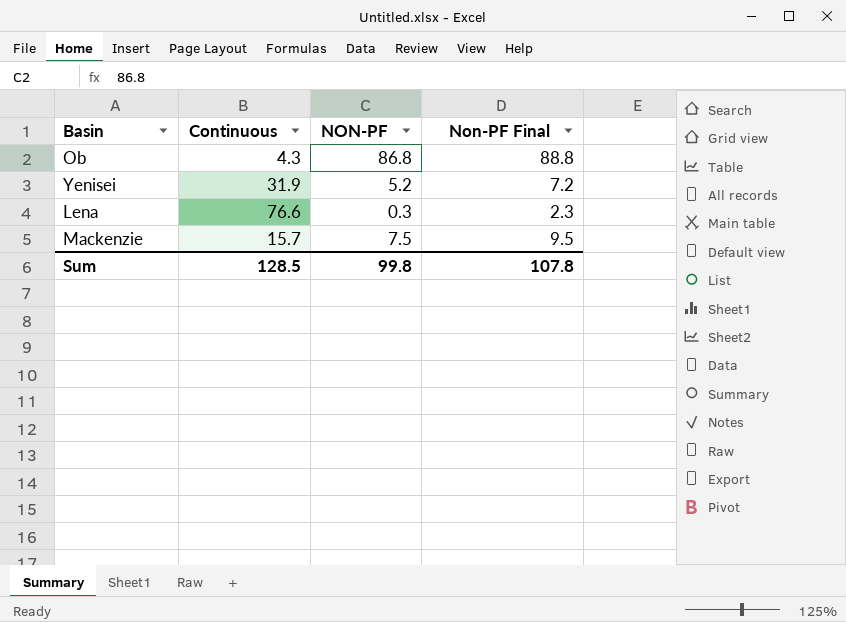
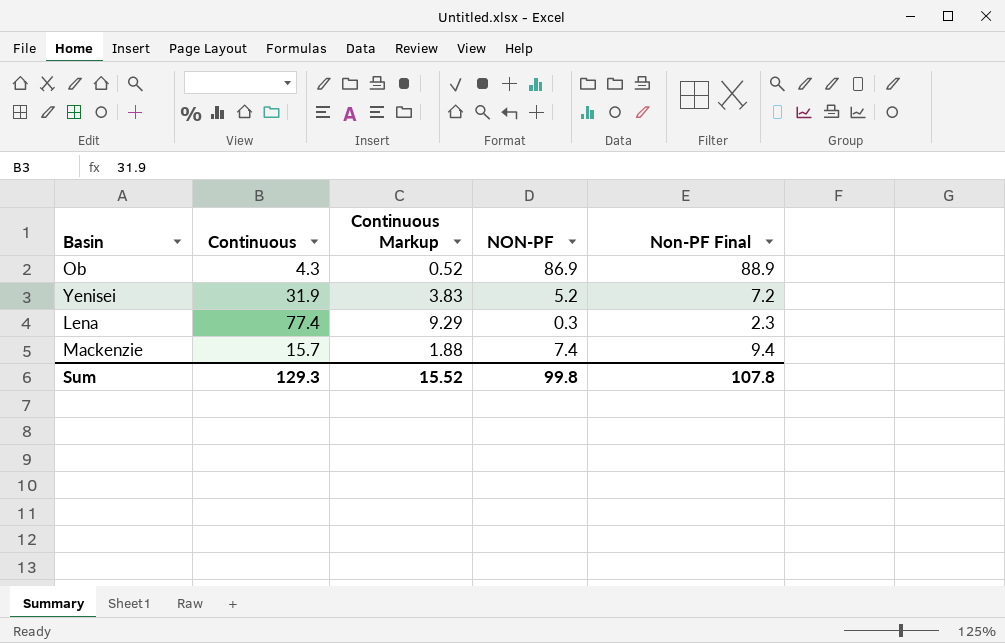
column Continuous Markup | formula: none -> [Continuous] * 0.12
Ob | NON-PF: 86.8 -> 86.9
Ob | Non-PF Final: 88.8 -> 88.9
Lena | Continuous: 76.6 -> 77.4
Mackenzie | NON-PF: 7.5 -> 7.4
Mackenzie | Non-PF Final: 9.5 -> 9.4
Sum | Continuous: 128.5 -> 129.3

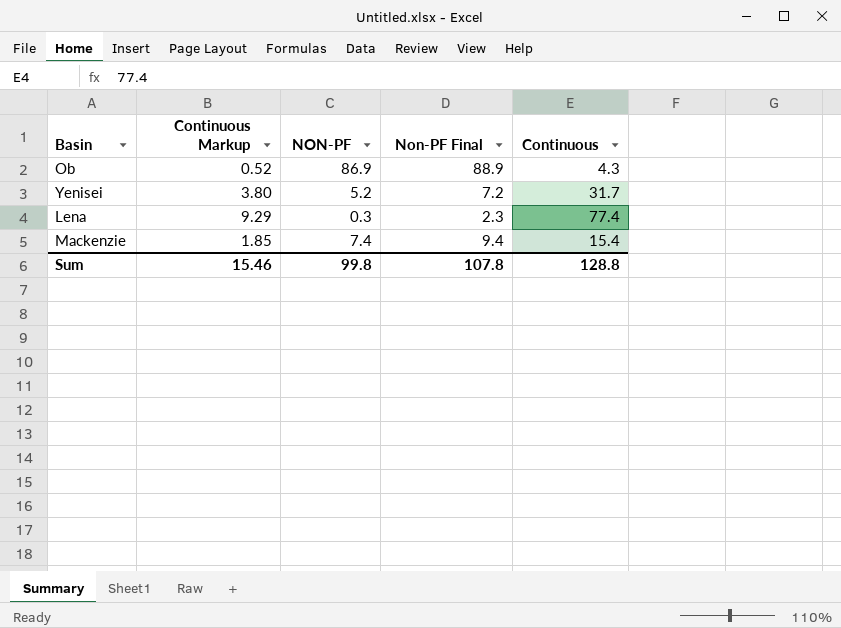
column Continuous | position: 2 -> 5
Yenisei | Continuous Markup: 3.83 -> 3.80
Yenisei | Continuous: 31.9 -> 31.7
Mackenzie | Continuous Markup: 1.88 -> 1.85
Mackenzie | Continuous: 15.7 -> 15.4
Sum | Continuous Markup: 15.52 -> 15.46
Sum | Continuous: 129.3 -> 128.8

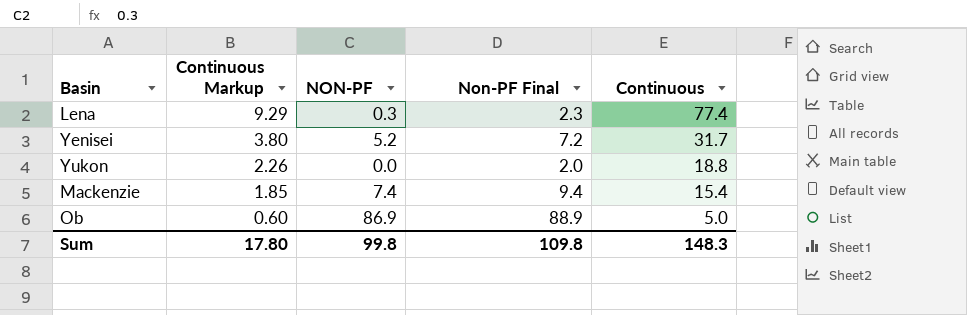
row order: none -> Continuous Markup descending
row Yukon: none -> 2.26 | 0.0 | 2.0 | 18.8
Ob | Continuous Markup: 0.52 -> 0.60
Ob | Continuous: 4.3 -> 5.0
Sum | Continuous Markup: 15.46 -> 17.80
Sum | Non-PF Final: 107.8 -> 109.8
Sum | Continuous: 128.8 -> 148.3

